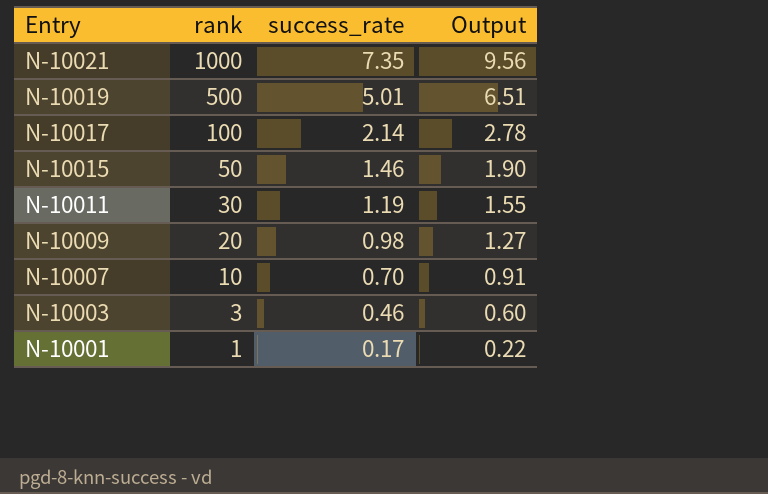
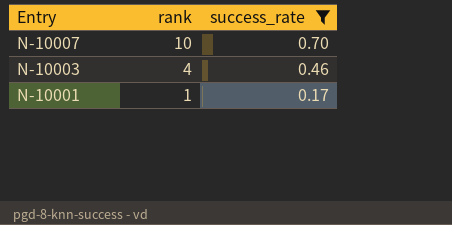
filter: none -> success_rate <= 0.70
column Output | formula: [success_rate] * 1.3 -> none
N-10003 | rank: 3 -> 4

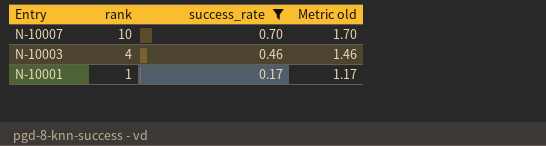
column Metric old | formula: none -> [success_rate] + 1

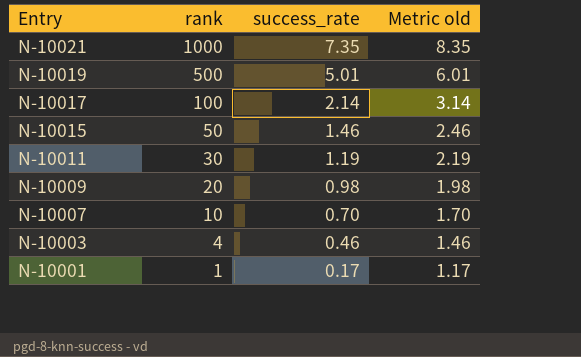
filter: success_rate <= 0.70 -> none

